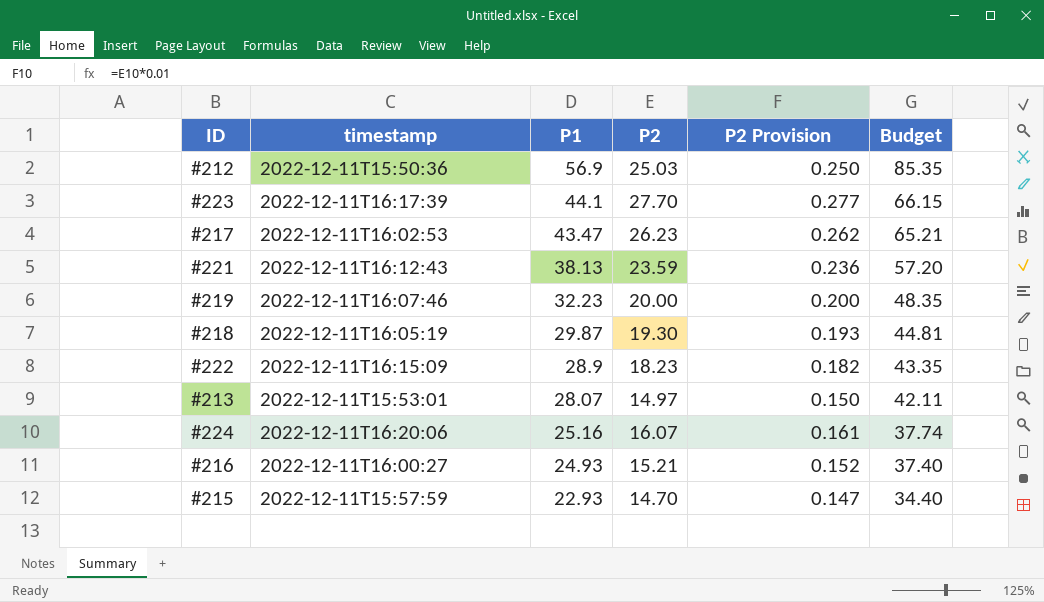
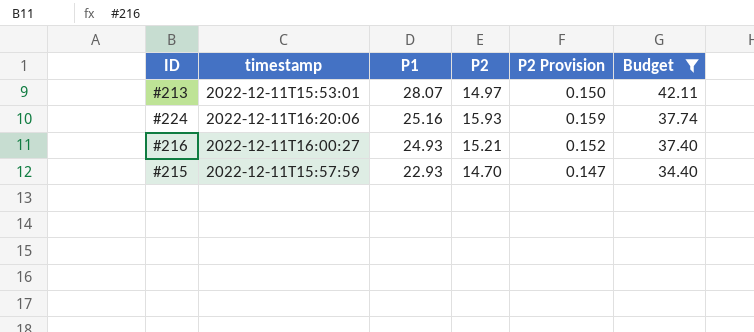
filter: none -> Budget <= 42.11
#224 | P2: 16.07 -> 15.93
#224 | P2 Provision: 0.161 -> 0.159

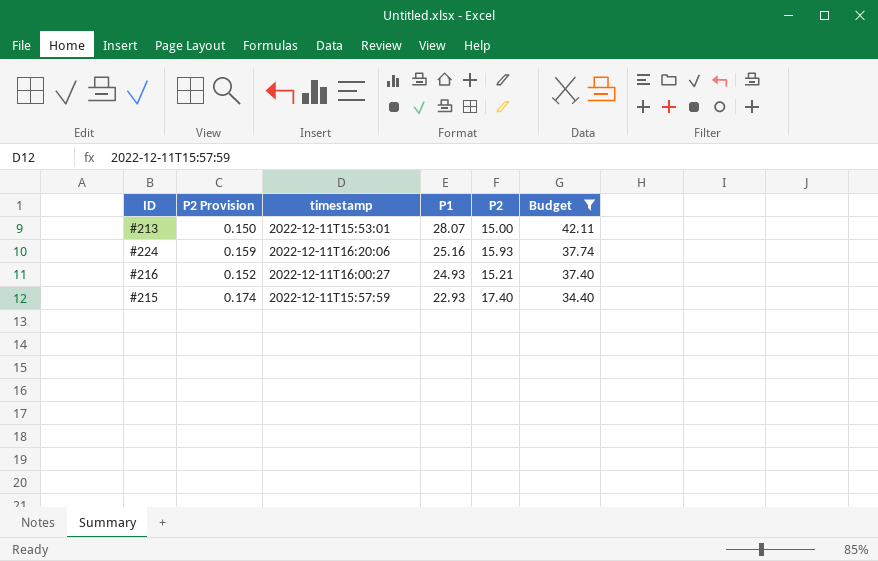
column P2 Provision | position: 5 -> 2
#213 | P2: 14.97 -> 15.00
#215 | P2 Provision: 0.147 -> 0.174
#215 | P2: 14.70 -> 17.40

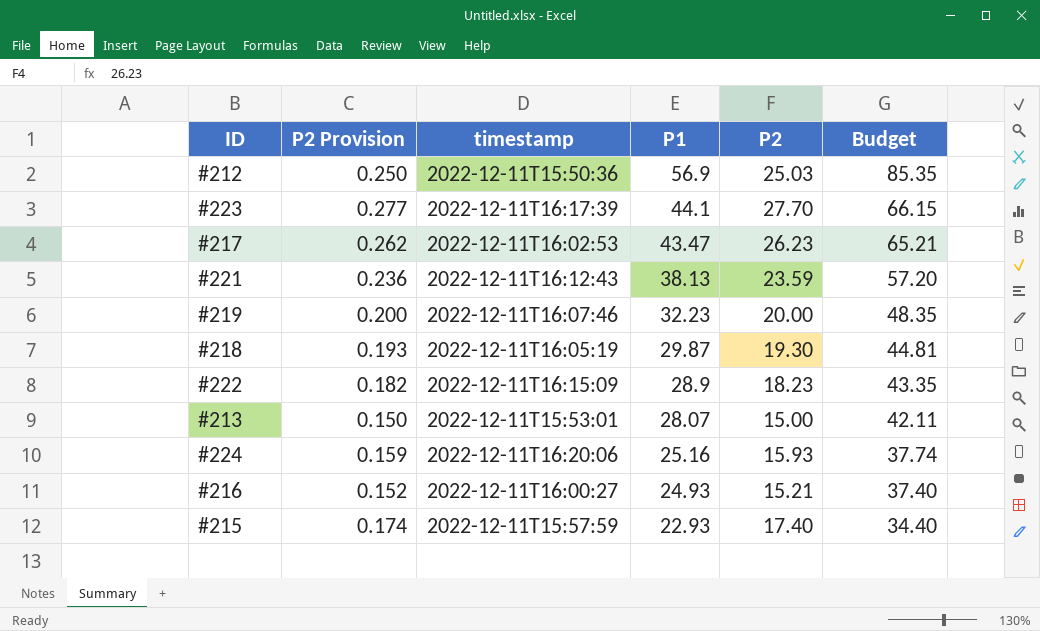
filter: Budget <= 42.11 -> none

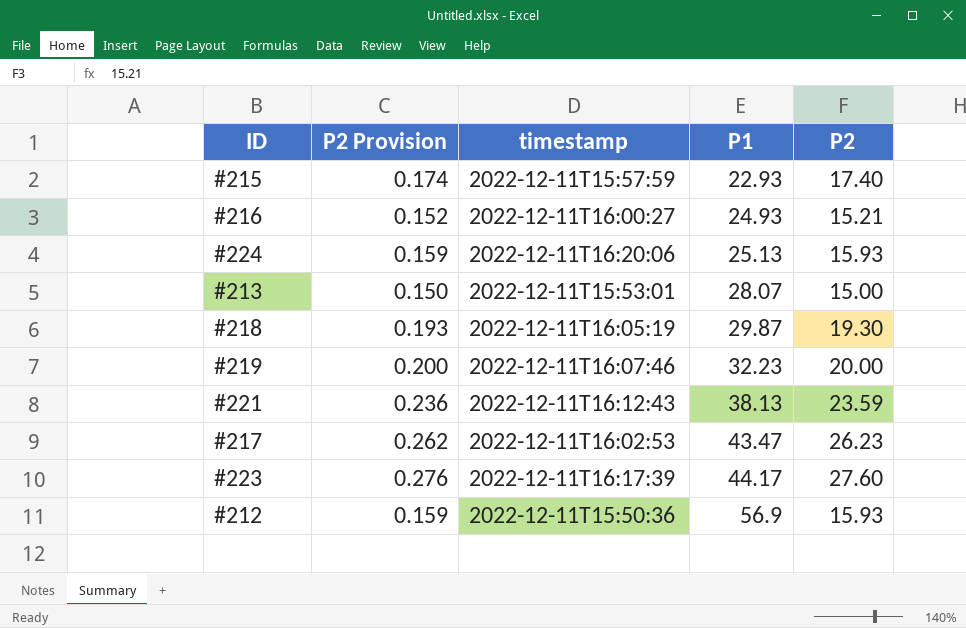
row order: P1 descending -> P1 ascending
column Budget | formula: [P1] * 1.5 -> none
row #222: 0.182 | 2022-12-11T16:15:09 | 28.9 | 18.23 | 43.35 -> none
#224 | P1: 25.16 -> 25.13
#223 | P2 Provision: 0.277 -> 0.276
#223 | P1: 44.1 -> 44.17
#223 | P2: 27.70 -> 27.60
#212 | P2 Provision: 0.250 -> 0.159
#212 | P2: 25.03 -> 15.93

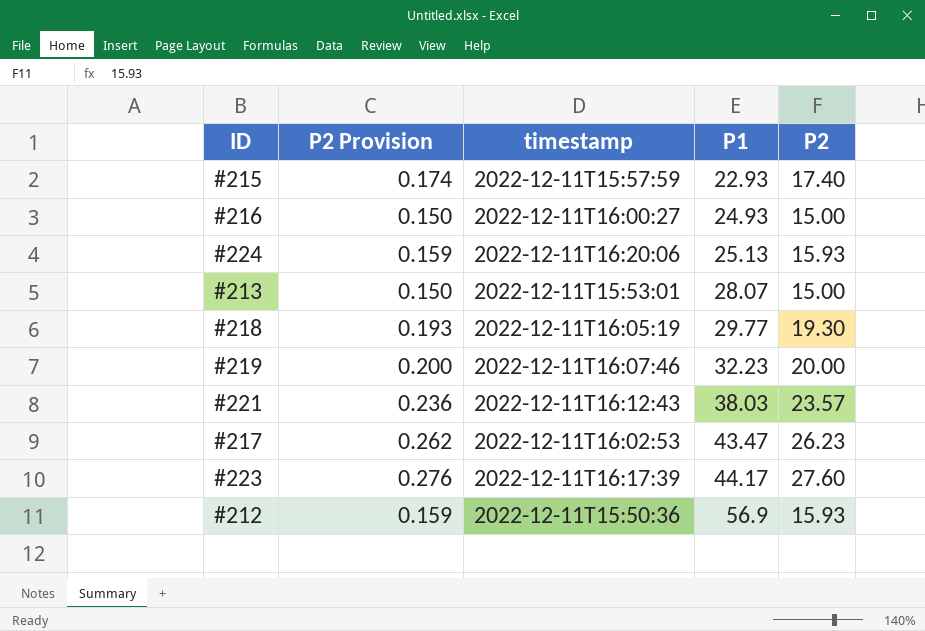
#216 | P2 Provision: 0.152 -> 0.150
#216 | P2: 15.21 -> 15.00
#218 | P1: 29.87 -> 29.77
#221 | P1: 38.13 -> 38.03
#221 | P2: 23.59 -> 23.57

